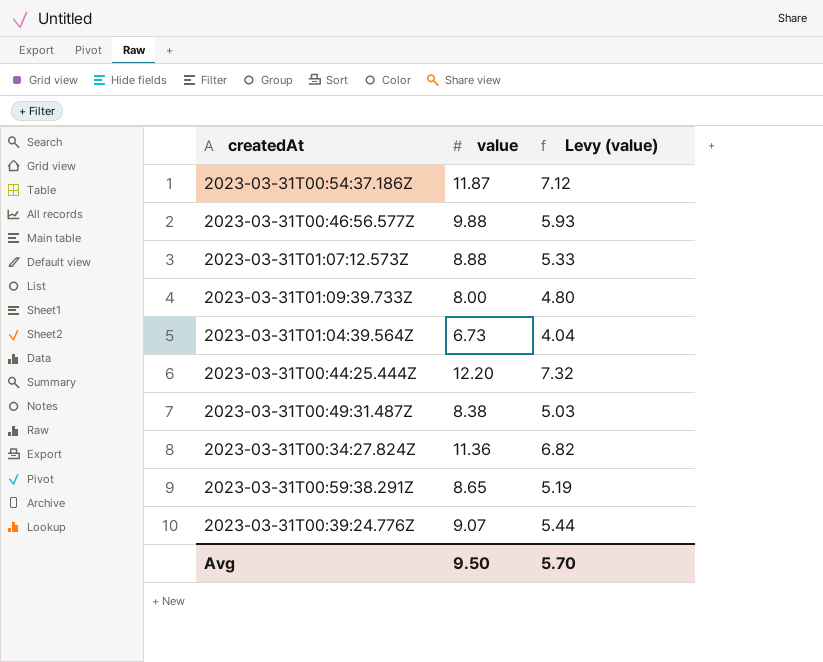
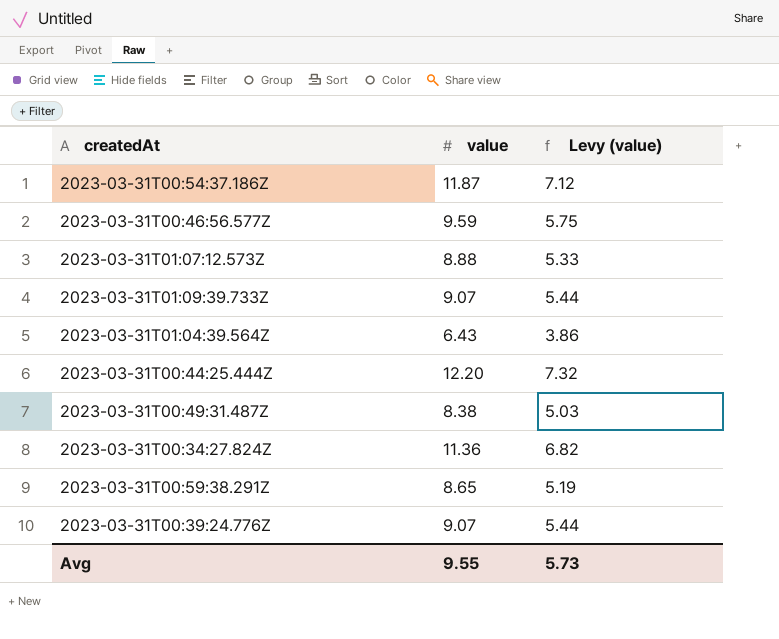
2023-03-31T00:46:56.577Z | value: 9.88 -> 9.59
2023-03-31T00:46:56.577Z | Levy (value): 5.93 -> 5.75
2023-03-31T01:09:39.733Z | value: 8.00 -> 9.07
2023-03-31T01:09:39.733Z | Levy (value): 4.80 -> 5.44
2023-03-31T01:04:39.564Z | value: 6.73 -> 6.43
2023-03-31T01:04:39.564Z | Levy (value): 4.04 -> 3.86
Avg | value: 9.50 -> 9.55
Avg | Levy (value): 5.70 -> 5.73

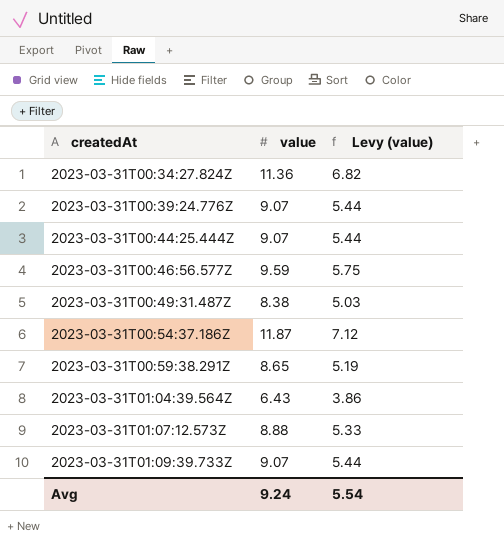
row order: none -> createdAt ascending
2023-03-31T00:44:25.444Z | value: 12.20 -> 9.07
2023-03-31T00:44:25.444Z | Levy (value): 7.32 -> 5.44
Avg | value: 9.55 -> 9.24
Avg | Levy (value): 5.73 -> 5.54

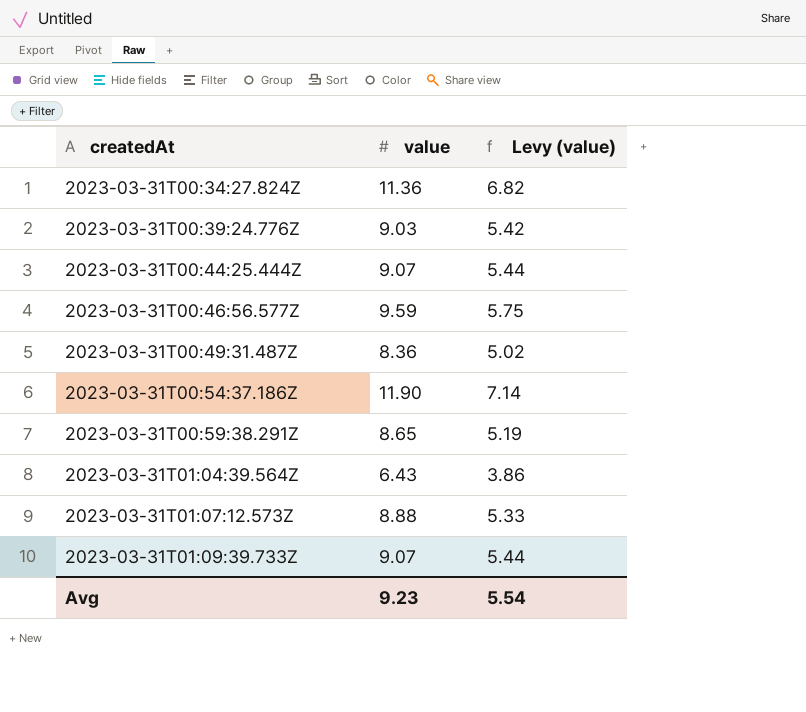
2023-03-31T00:39:24.776Z | value: 9.07 -> 9.03
2023-03-31T00:39:24.776Z | Levy (value): 5.44 -> 5.42
2023-03-31T00:49:31.487Z | value: 8.38 -> 8.36
2023-03-31T00:49:31.487Z | Levy (value): 5.03 -> 5.02
2023-03-31T00:54:37.186Z | value: 11.87 -> 11.90
2023-03-31T00:54:37.186Z | Levy (value): 7.12 -> 7.14
Avg | value: 9.24 -> 9.23

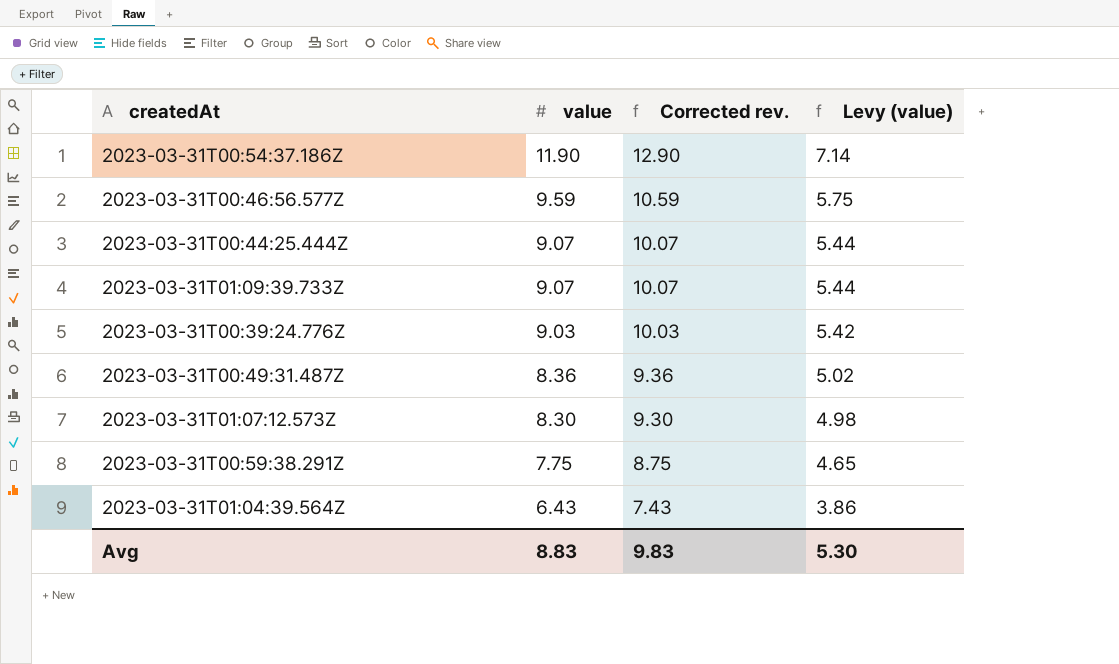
row order: createdAt ascending -> value descending
column Corrected rev. | formula: none -> [value] + 1
row 2023-03-31T00:34:27.824Z: 11.36 | 6.82 -> none
2023-03-31T01:07:12.573Z | value: 8.88 -> 8.30
2023-03-31T01:07:12.573Z | Levy (value): 5.33 -> 4.98
2023-03-31T00:59:38.291Z | value: 8.65 -> 7.75
2023-03-31T00:59:38.291Z | Levy (value): 5.19 -> 4.65
Avg | value: 9.23 -> 8.83
Avg | Levy (value): 5.54 -> 5.30

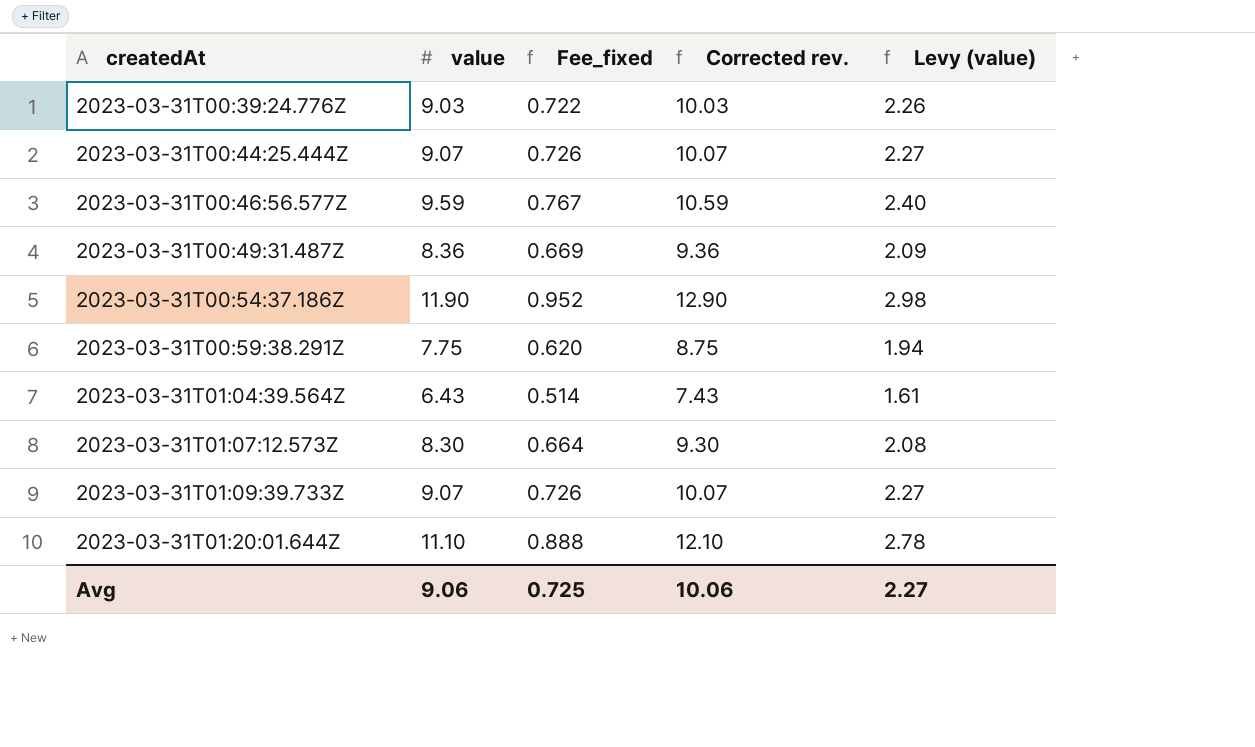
row order: value descending -> createdAt ascending
column Fee_fixed | formula: none -> [value] * 0.08
column Levy (value) | formula: [value] * 0.6 -> [value] * 0.25
row 2023-03-31T01:20:01.644Z: none -> 11.10 | 0.888 | 12.10 | 2.78
Avg | value: 8.83 -> 9.06
Avg | Corrected rev.: 9.83 -> 10.06
Avg | Levy (value): 5.30 -> 2.27

